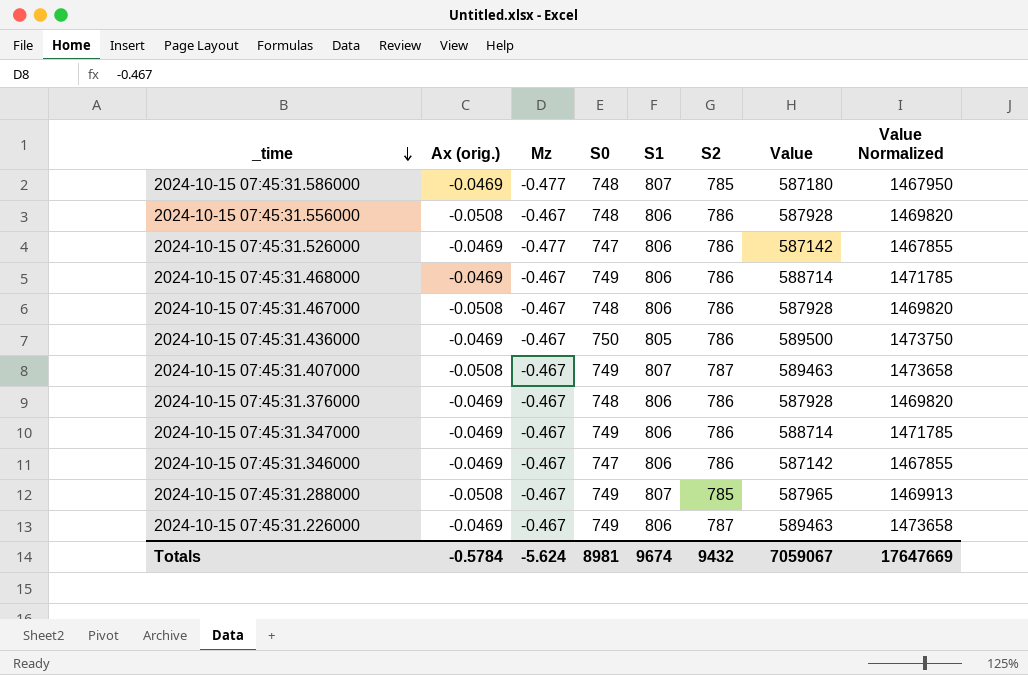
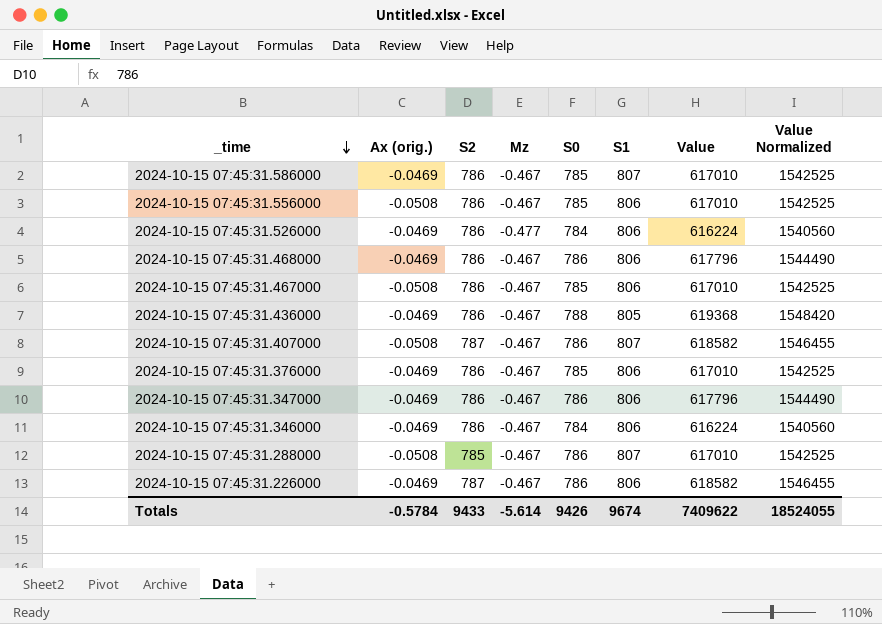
column S2 | position: 6 -> 3
2024-10-15 07:45:31.586000 | S2: 785 -> 786
2024-10-15 07:45:31.586000 | Mz: -0.477 -> -0.467
2024-10-15 07:45:31.586000 | S0: 748 -> 785
2024-10-15 07:45:31.586000 | Value: 587180 -> 617010
2024-10-15 07:45:31.586000 | Value Normalized: 1467950 -> 1542525
2024-10-15 07:45:31.556000 | S0: 748 -> 785
2024-10-15 07:45:31.556000 | Value: 587928 -> 617010
2024-10-15 07:45:31.556000 | Value Normalized: 1469820 -> 1542525
2024-10-15 07:45:31.526000 | S0: 747 -> 784
2024-10-15 07:45:31.526000 | Value: 587142 -> 616224
2024-10-15 07:45:31.526000 | Value Normalized: 1467855 -> 1540560
2024-10-15 07:45:31.468000 | S0: 749 -> 786
2024-10-15 07:45:31.468000 | Value: 588714 -> 617796
2024-10-15 07:45:31.468000 | Value Normalized: 1471785 -> 1544490
2024-10-15 07:45:31.467000 | S0: 748 -> 785
2024-10-15 07:45:31.467000 | Value: 587928 -> 617010
2024-10-15 07:45:31.467000 | Value Normalized: 1469820 -> 1542525
2024-10-15 07:45:31.436000 | S0: 750 -> 788
2024-10-15 07:45:31.436000 | Value: 589500 -> 619368
2024-10-15 07:45:31.436000 | Value Normalized: 1473750 -> 1548420
2024-10-15 07:45:31.407000 | S0: 749 -> 786
2024-10-15 07:45:31.407000 | Value: 589463 -> 618582
2024-10-15 07:45:31.407000 | Value Normalized: 1473658 -> 1546455
2024-10-15 07:45:31.376000 | S0: 748 -> 785
2024-10-15 07:45:31.376000 | Value: 587928 -> 617010
2024-10-15 07:45:31.376000 | Value Normalized: 1469820 -> 1542525
2024-10-15 07:45:31.347000 | S0: 749 -> 786
2024-10-15 07:45:31.347000 | Value: 588714 -> 617796
2024-10-15 07:45:31.347000 | Value Normalized: 1471785 -> 1544490
2024-10-15 07:45:31.346000 | S0: 747 -> 784
2024-10-15 07:45:31.346000 | Value: 587142 -> 616224
2024-10-15 07:45:31.346000 | Value Normalized: 1467855 -> 1540560
2024-10-15 07:45:31.288000 | S0: 749 -> 786
2024-10-15 07:45:31.288000 | Value: 587965 -> 617010
2024-10-15 07:45:31.288000 | Value Normalized: 1469913 -> 1542525
2024-10-15 07:45:31.226000 | S0: 749 -> 786
2024-10-15 07:45:31.226000 | Value: 589463 -> 618582
2024-10-15 07:45:31.226000 | Value Normalized: 1473658 -> 1546455
Totals | S2: 9432 -> 9433
Totals | Mz: -5.624 -> -5.614
Totals | S0: 8981 -> 9426
Totals | Value: 7059067 -> 7409622
Totals | Value Normalized: 17647669 -> 18524055

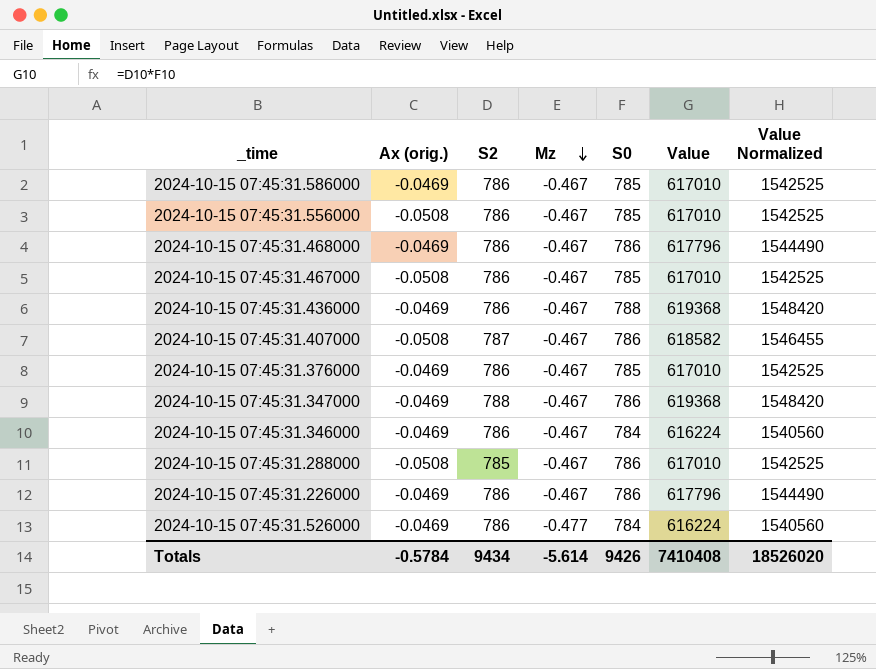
row order: _time descending -> Mz descending
column S1 | position: 6 -> none
2024-10-15 07:45:31.347000 | S2: 786 -> 788
2024-10-15 07:45:31.347000 | Value: 617796 -> 619368
2024-10-15 07:45:31.347000 | Value Normalized: 1544490 -> 1548420
2024-10-15 07:45:31.226000 | S2: 787 -> 786
2024-10-15 07:45:31.226000 | Value: 618582 -> 617796
2024-10-15 07:45:31.226000 | Value Normalized: 1546455 -> 1544490
Totals | S2: 9433 -> 9434
Totals | Value: 7409622 -> 7410408
Totals | Value Normalized: 18524055 -> 18526020

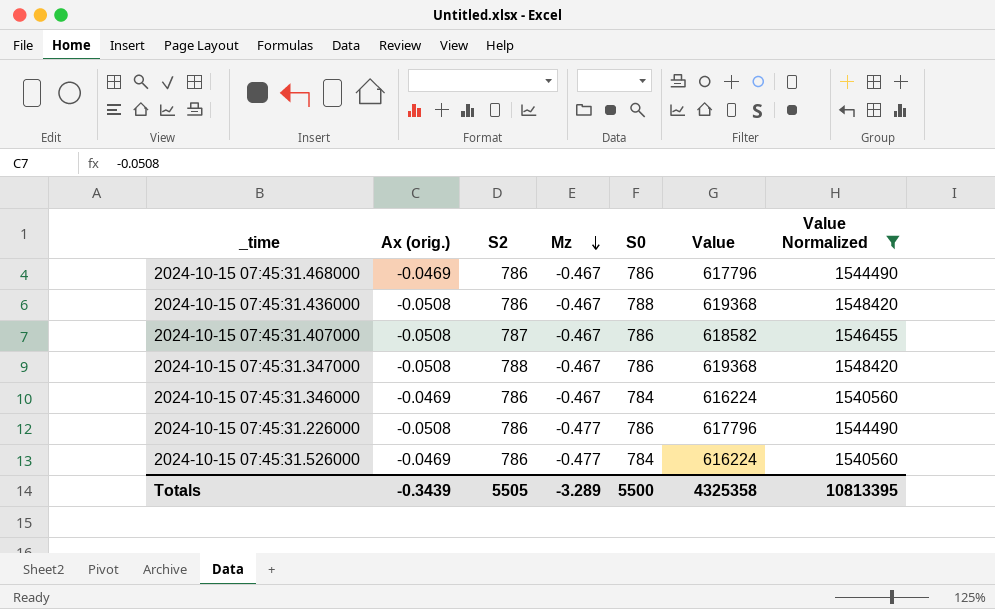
filter: none -> Value Normalized != 1542525
2024-10-15 07:45:31.436000 | Ax (orig.): -0.0469 -> -0.0508
2024-10-15 07:45:31.347000 | Ax (orig.): -0.0469 -> -0.0508
2024-10-15 07:45:31.226000 | Ax (orig.): -0.0469 -> -0.0508
2024-10-15 07:45:31.226000 | Mz: -0.467 -> -0.477
Totals | Ax (orig.): -0.5784 -> -0.3439
Totals | S2: 9434 -> 5505
Totals | Mz: -5.614 -> -3.289
Totals | S0: 9426 -> 5500
Totals | Value: 7410408 -> 4325358
Totals | Value Normalized: 18526020 -> 10813395

